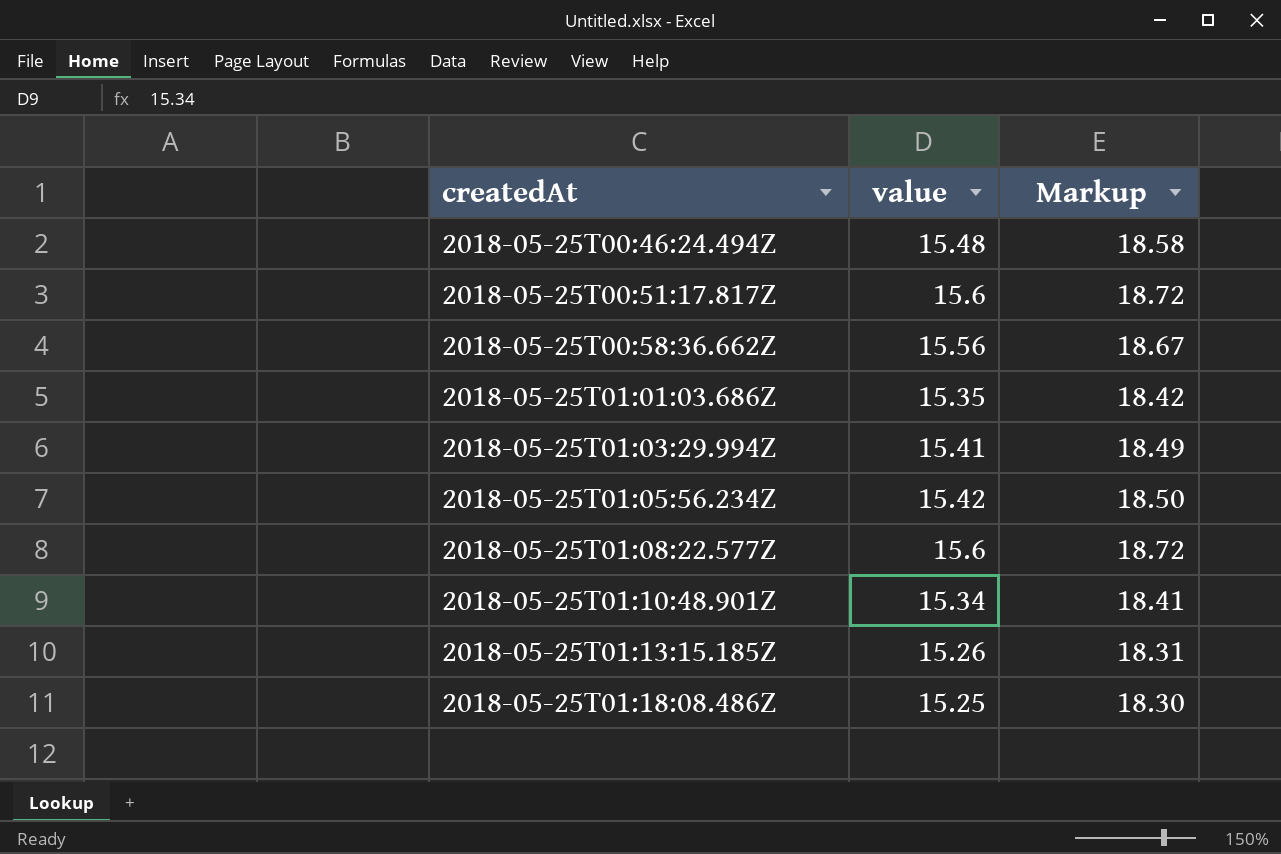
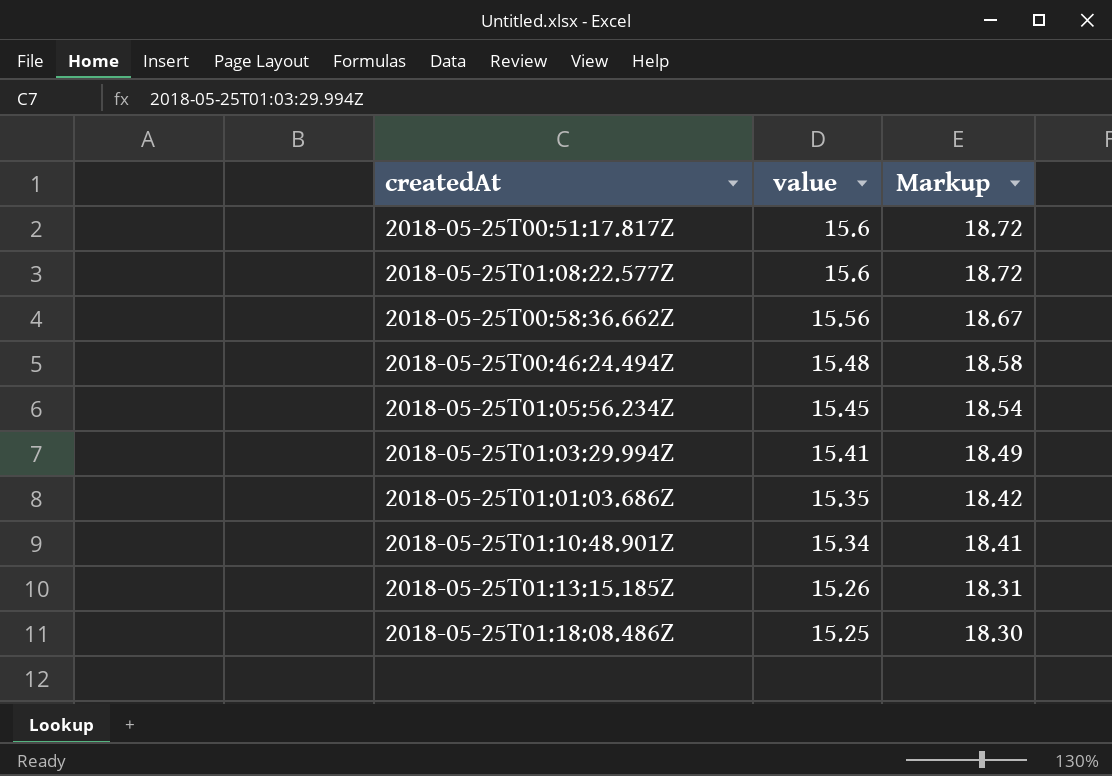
row order: createdAt ascending -> value descending
2018-05-25T01:05:56.234Z | value: 15.42 -> 15.45
2018-05-25T01:05:56.234Z | Markup: 18.50 -> 18.54

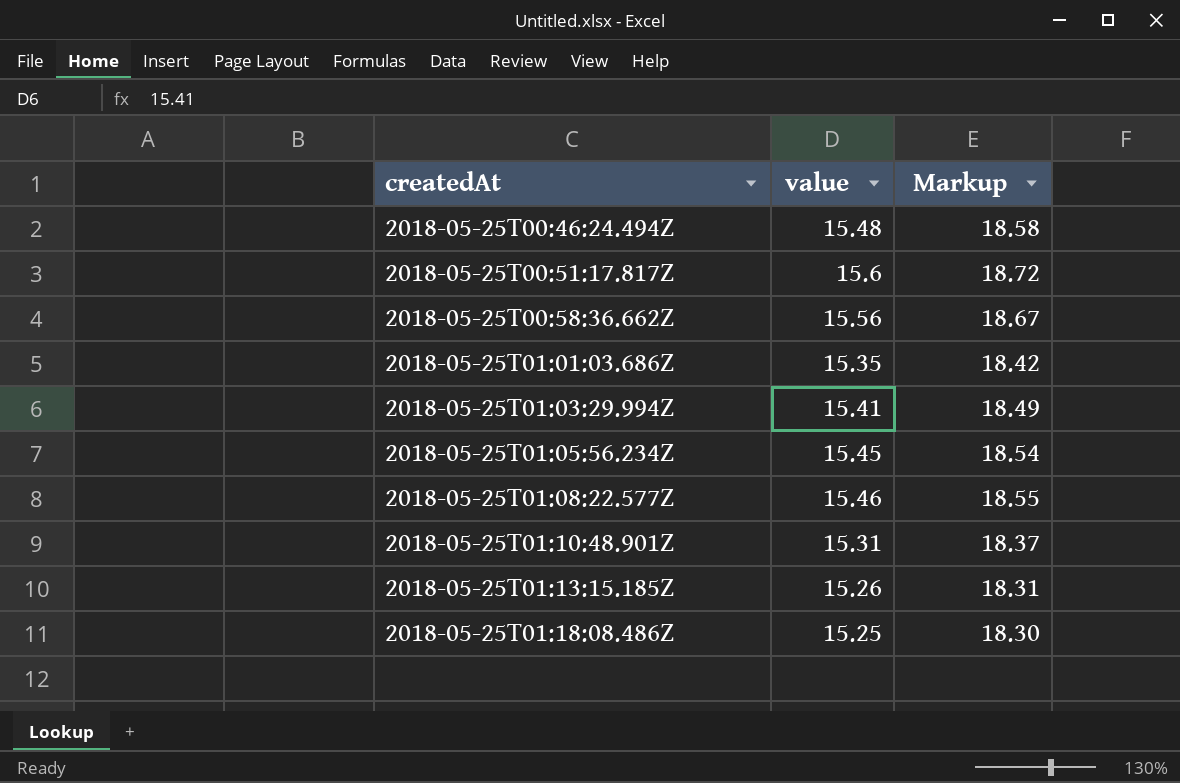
row order: value descending -> createdAt ascending
2018-05-25T01:08:22.577Z | value: 15.6 -> 15.46
2018-05-25T01:08:22.577Z | Markup: 18.72 -> 18.55
2018-05-25T01:10:48.901Z | value: 15.34 -> 15.31
2018-05-25T01:10:48.901Z | Markup: 18.41 -> 18.37

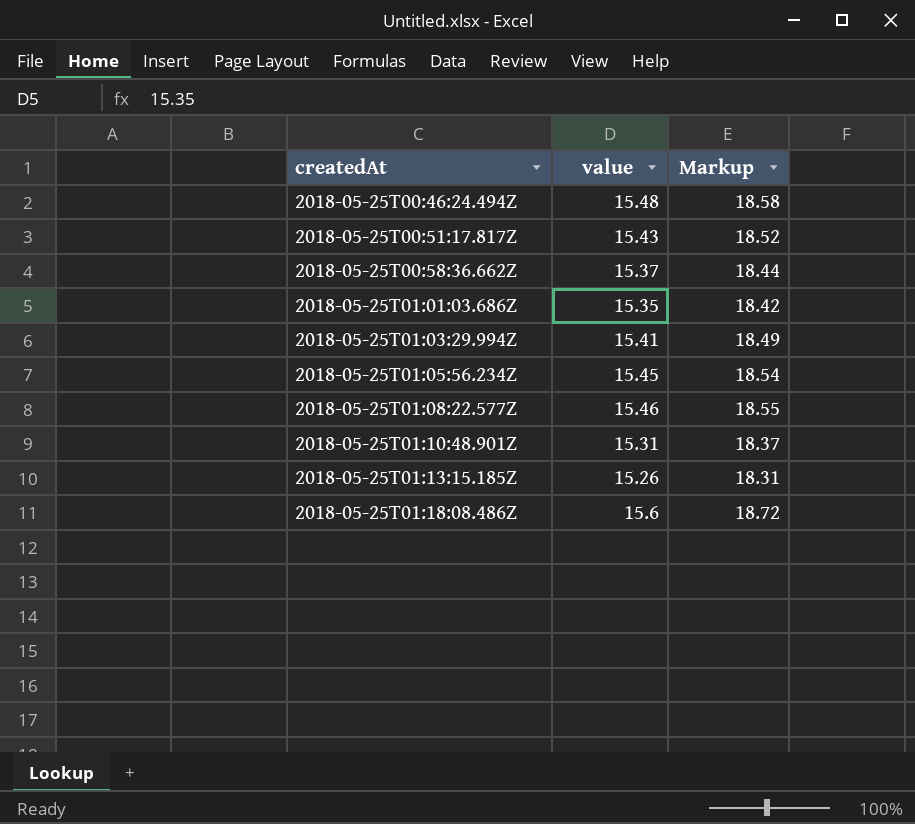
2018-05-25T00:51:17.817Z | value: 15.6 -> 15.43
2018-05-25T00:51:17.817Z | Markup: 18.72 -> 18.52
2018-05-25T00:58:36.662Z | value: 15.56 -> 15.37
2018-05-25T00:58:36.662Z | Markup: 18.67 -> 18.44
2018-05-25T01:18:08.486Z | value: 15.25 -> 15.6
2018-05-25T01:18:08.486Z | Markup: 18.30 -> 18.72

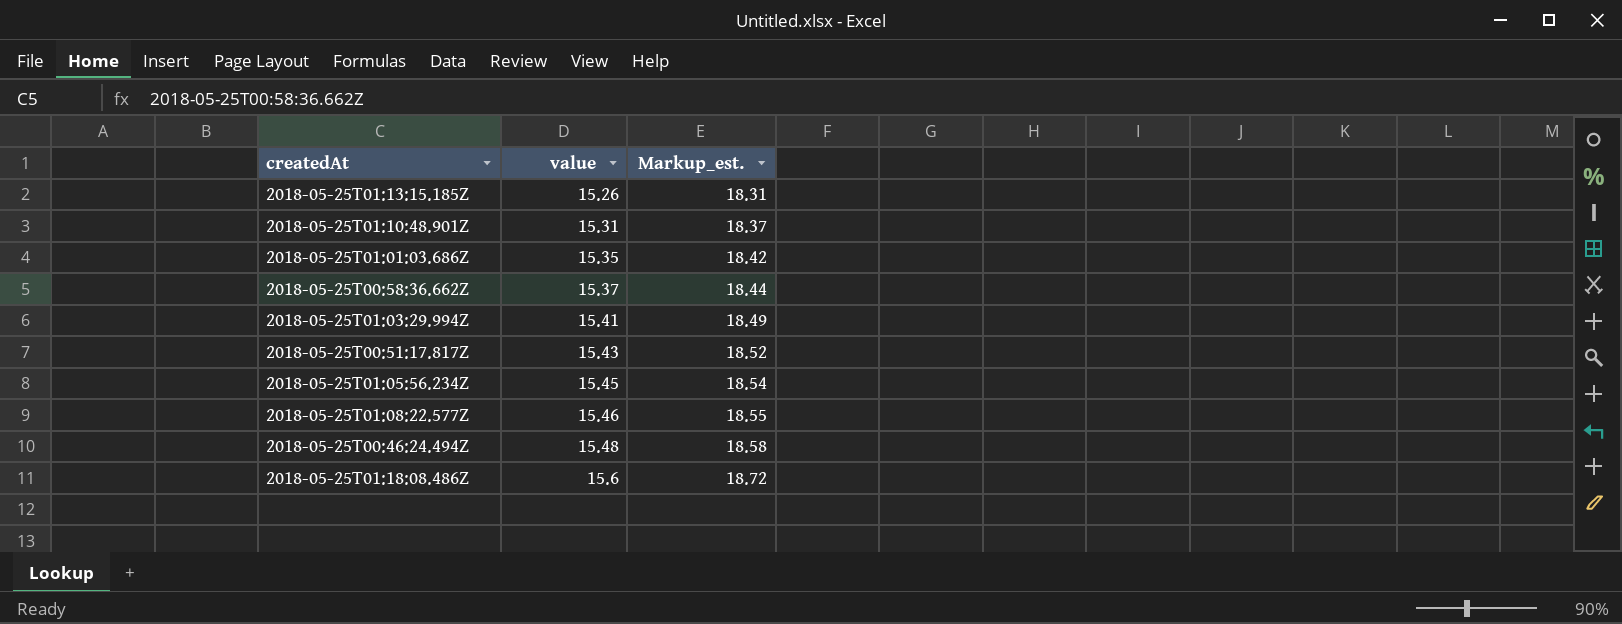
row order: createdAt ascending -> value ascending
column name: Markup -> Markup_est.

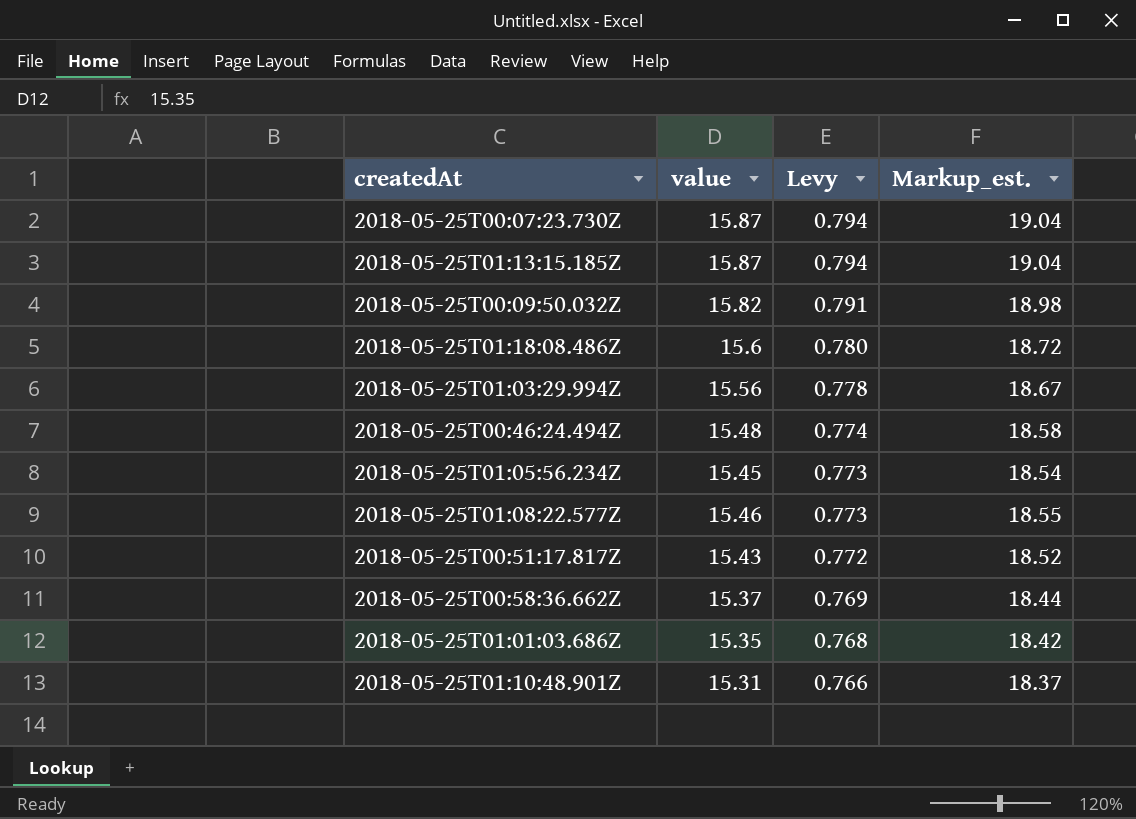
row order: value ascending -> Levy descending
column Levy | formula: none -> [value] * 0.05
row 2018-05-25T00:07:23.730Z: none -> 15.87 | 0.794 | 19.04
2018-05-25T01:13:15.185Z | value: 15.26 -> 15.87
2018-05-25T01:13:15.185Z | Markup_est.: 18.31 -> 19.04
row 2018-05-25T00:09:50.032Z: none -> 15.82 | 0.791 | 18.98
2018-05-25T01:03:29.994Z | value: 15.41 -> 15.56
2018-05-25T01:03:29.994Z | Markup_est.: 18.49 -> 18.67

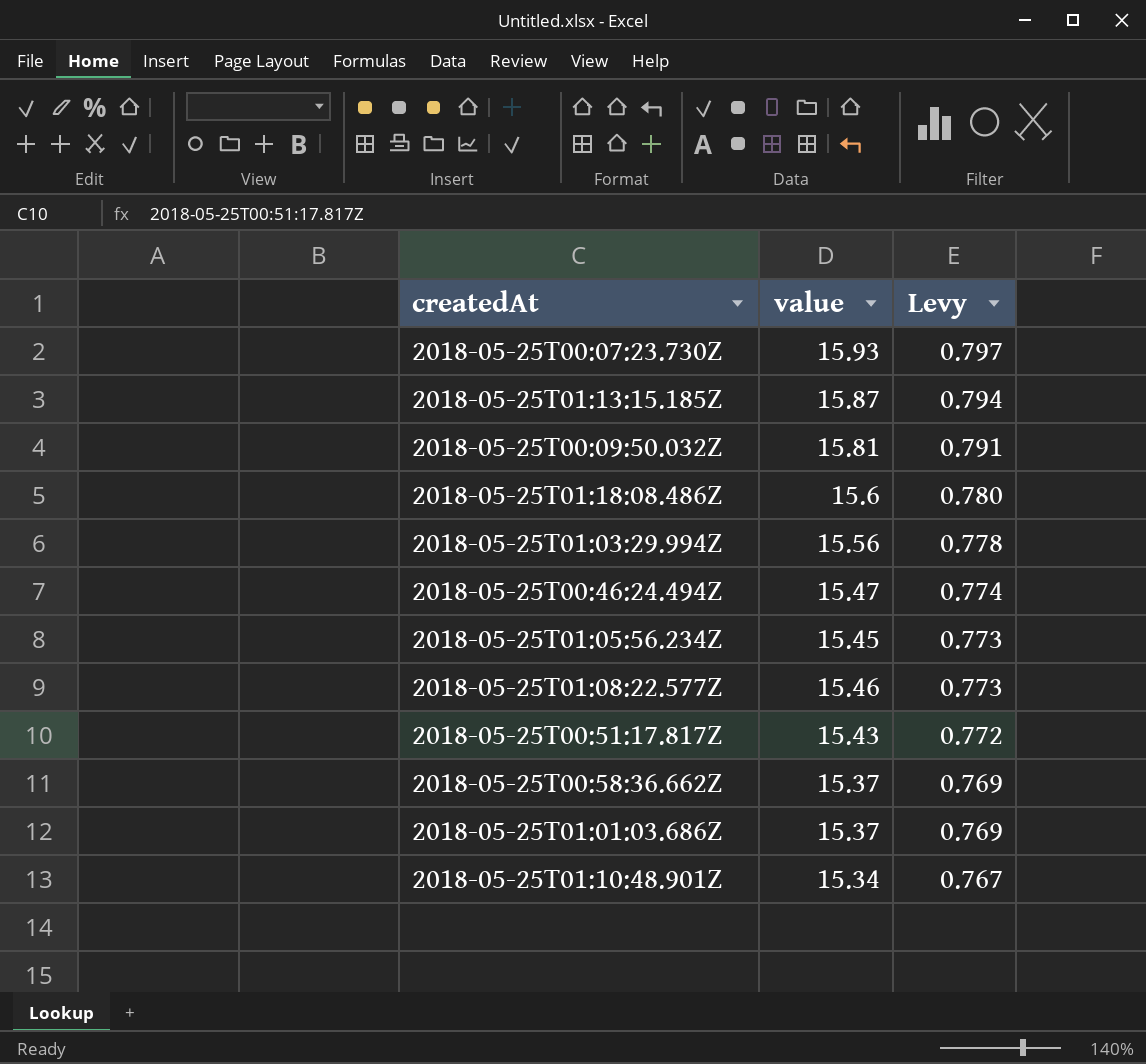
column Markup_est. | formula: [value] * 1.2 -> none
2018-05-25T00:07:23.730Z | value: 15.87 -> 15.93
2018-05-25T00:07:23.730Z | Levy: 0.794 -> 0.797
2018-05-25T00:09:50.032Z | value: 15.82 -> 15.81
2018-05-25T00:46:24.494Z | value: 15.48 -> 15.47
2018-05-25T01:01:03.686Z | value: 15.35 -> 15.37
2018-05-25T01:01:03.686Z | Levy: 0.768 -> 0.769
2018-05-25T01:10:48.901Z | value: 15.31 -> 15.34
2018-05-25T01:10:48.901Z | Levy: 0.766 -> 0.767

